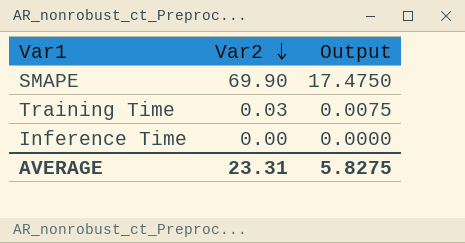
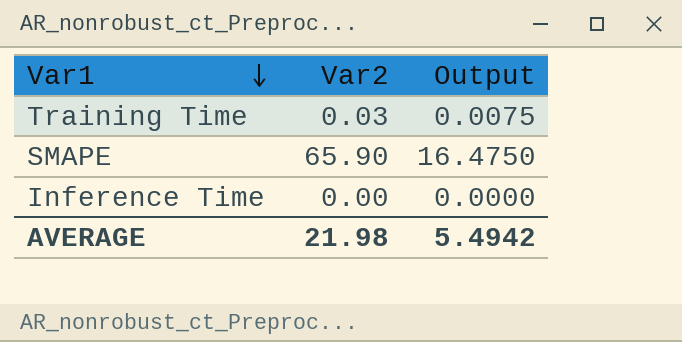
row order: Var2 descending -> Var1 descending
SMAPE | Var2: 69.90 -> 65.90
SMAPE | Output: 17.4750 -> 16.4750
AVERAGE | Var2: 23.31 -> 21.98
AVERAGE | Output: 5.8275 -> 5.4942

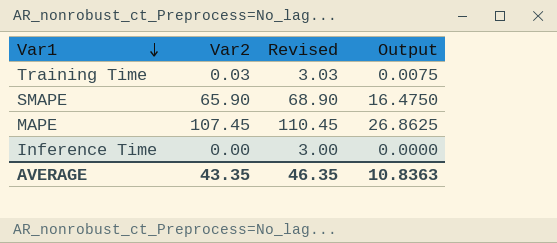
column Revised | formula: none -> [Var2] + 3
row MAPE: none -> 107.45 | 110.45 | 26.8625
AVERAGE | Var2: 21.98 -> 43.35
AVERAGE | Output: 5.4942 -> 10.8363

